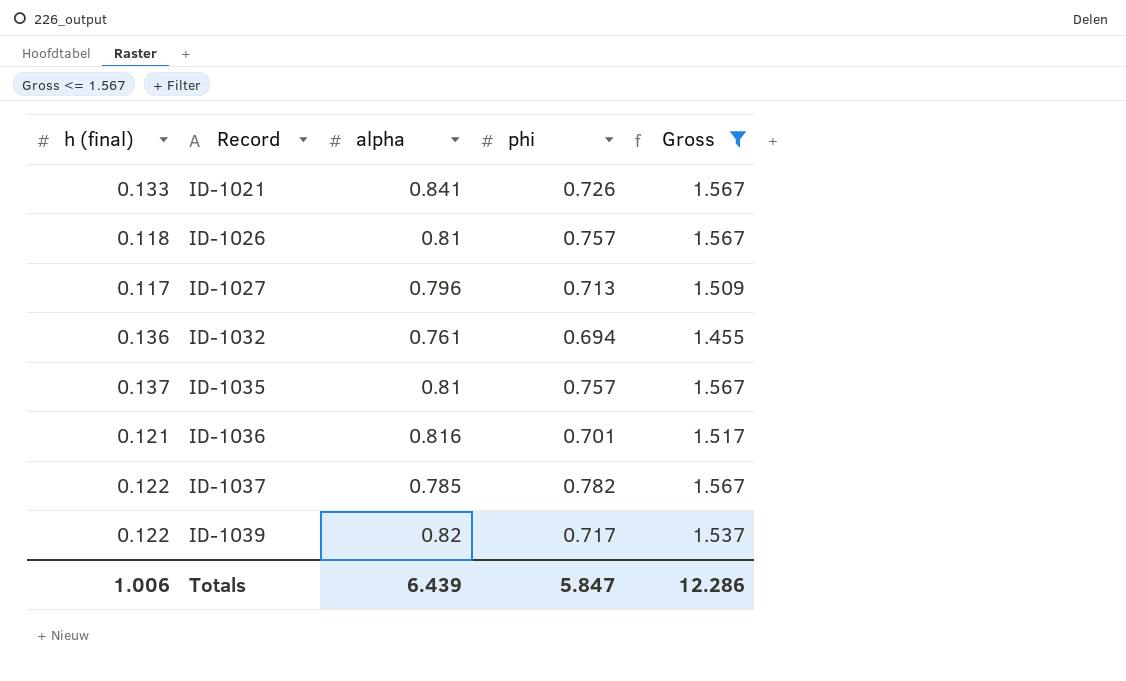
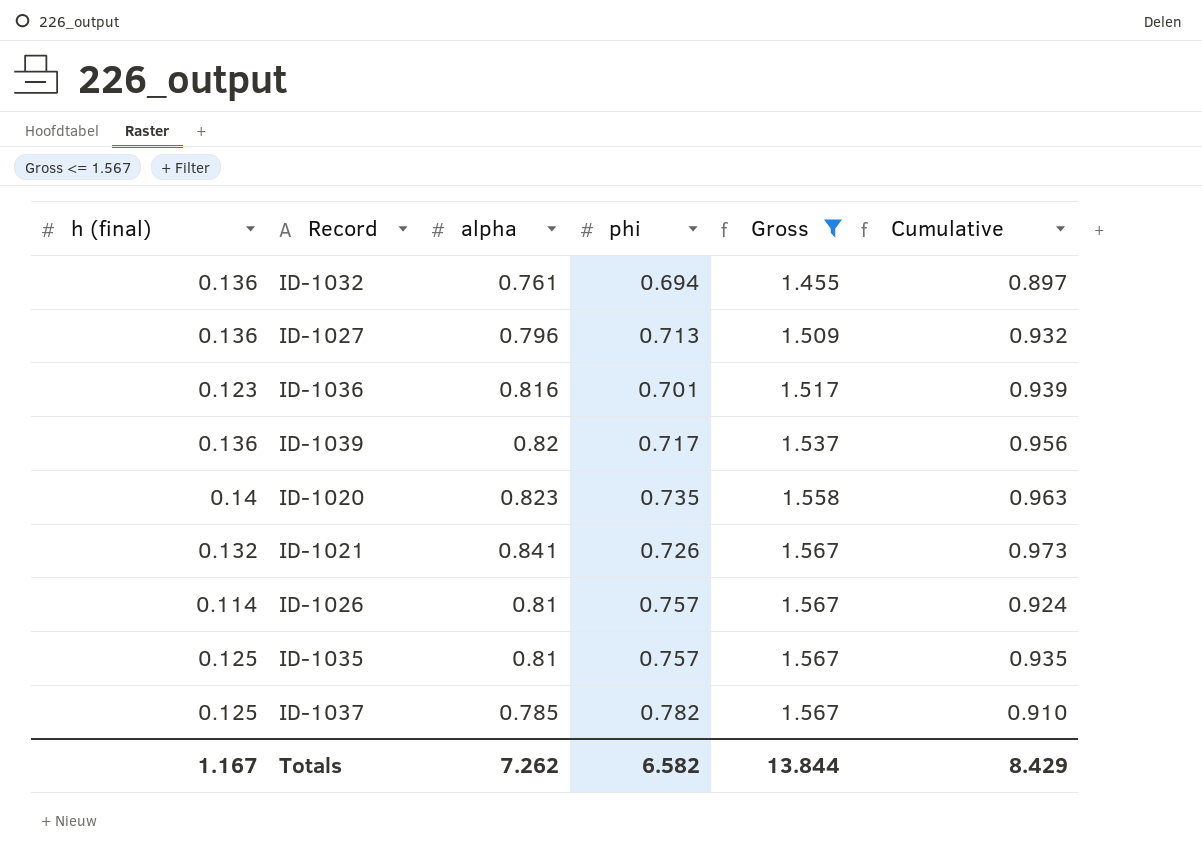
row order: Record ascending -> Gross ascending
column Cumulative | formula: none -> [h (final)] + [alpha]
ID-1027 | h (final): 0.117 -> 0.136
ID-1036 | h (final): 0.121 -> 0.123
ID-1039 | h (final): 0.122 -> 0.136
row ID-1020: none -> 0.14 | 0.823 | 0.735 | 1.558 | 0.963
ID-1021 | h (final): 0.133 -> 0.132
ID-1026 | h (final): 0.118 -> 0.114
ID-1035 | h (final): 0.137 -> 0.125
ID-1037 | h (final): 0.122 -> 0.125
Totals | h (final): 1.006 -> 1.167
Totals | alpha: 6.439 -> 7.262
Totals | phi: 5.847 -> 6.582
Totals | Gross: 12.286 -> 13.844

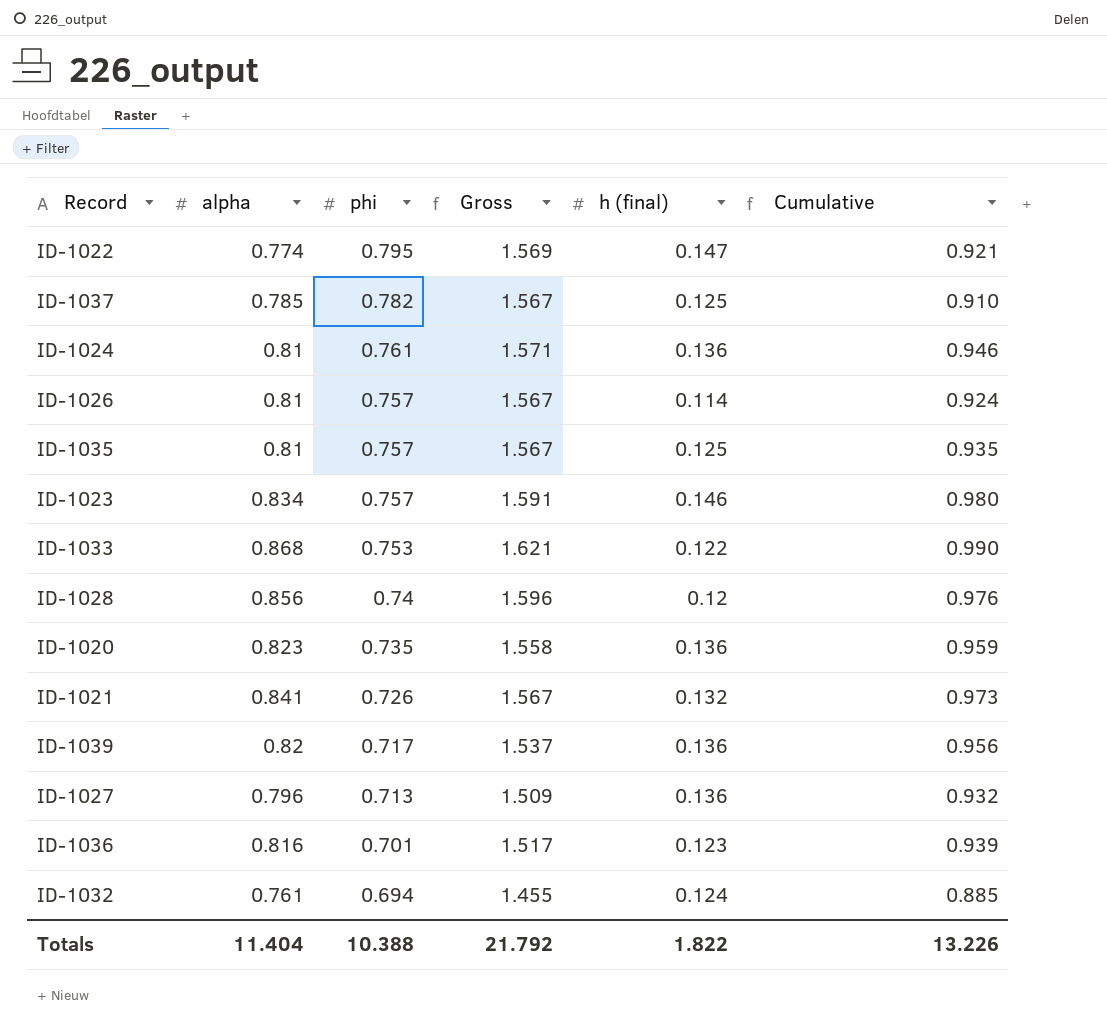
filter: Gross <= 1.567 -> none
row order: Gross ascending -> phi descending
column h (final) | position: 1 -> 5
ID-1020 | h (final): 0.14 -> 0.136
ID-1020 | Cumulative: 0.963 -> 0.959
ID-1032 | h (final): 0.136 -> 0.124
ID-1032 | Cumulative: 0.897 -> 0.885
Totals | alpha: 7.262 -> 11.404
Totals | phi: 6.582 -> 10.388
Totals | Gross: 13.844 -> 21.792
Totals | h (final): 1.167 -> 1.822
Totals | Cumulative: 8.429 -> 13.226

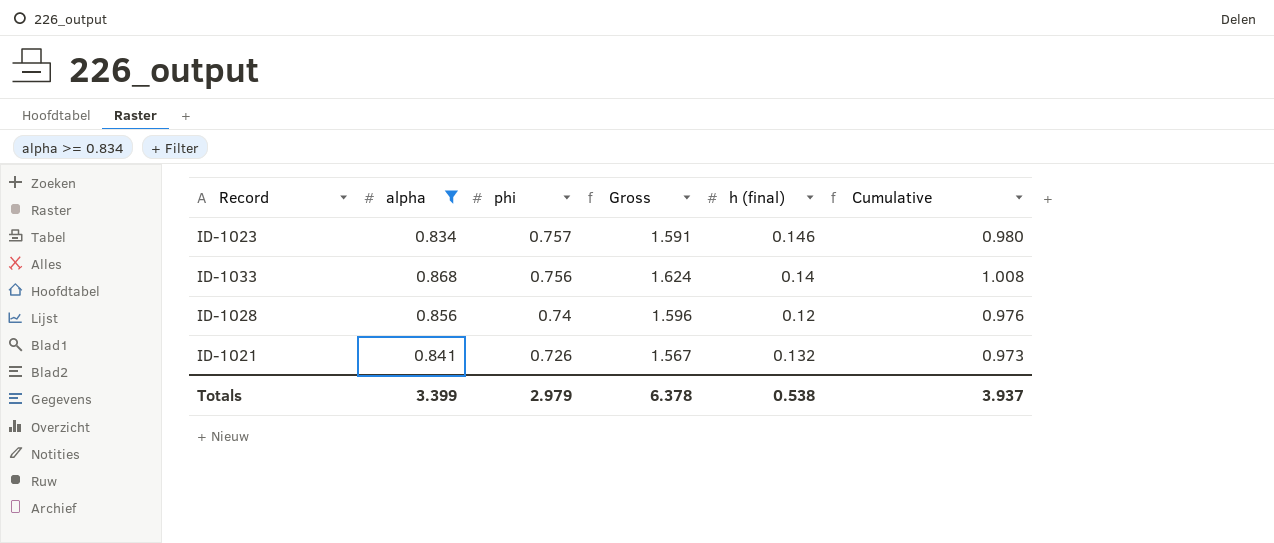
filter: none -> alpha >= 0.834
ID-1033 | phi: 0.753 -> 0.756
ID-1033 | Gross: 1.621 -> 1.624
ID-1033 | h (final): 0.122 -> 0.14
ID-1033 | Cumulative: 0.990 -> 1.008
Totals | alpha: 11.404 -> 3.399
Totals | phi: 10.388 -> 2.979
Totals | Gross: 21.792 -> 6.378
Totals | h (final): 1.822 -> 0.538
Totals | Cumulative: 13.226 -> 3.937

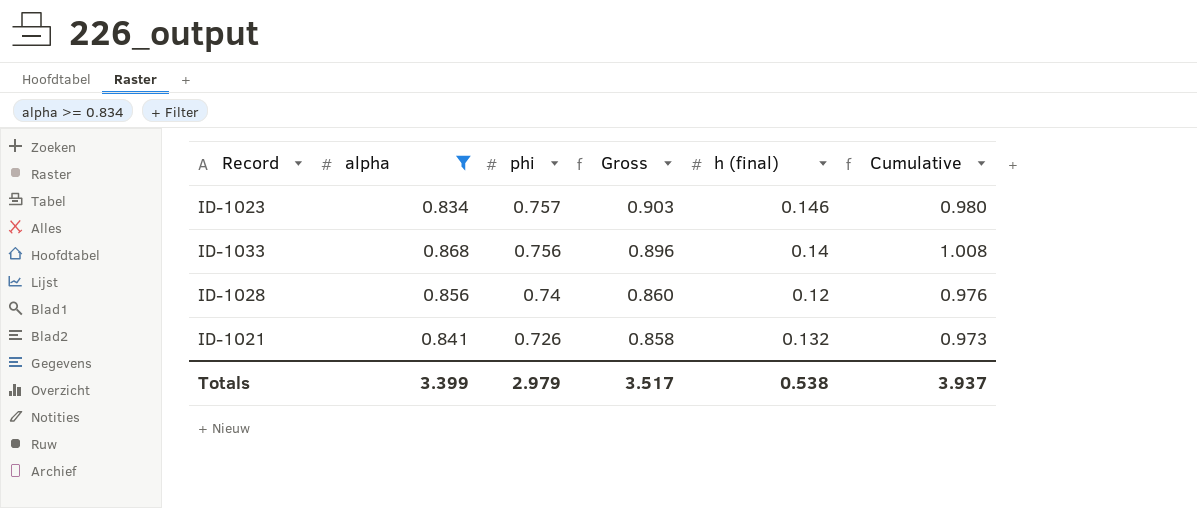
column Gross | formula: [alpha] + [phi] -> [phi] + [h (final)]
Totals | Gross: 6.378 -> 3.517

